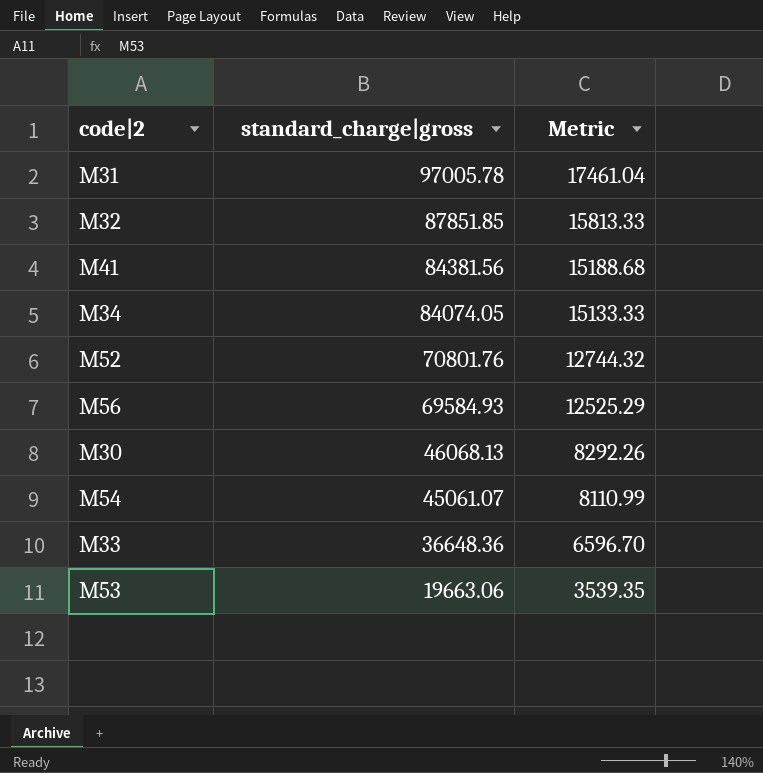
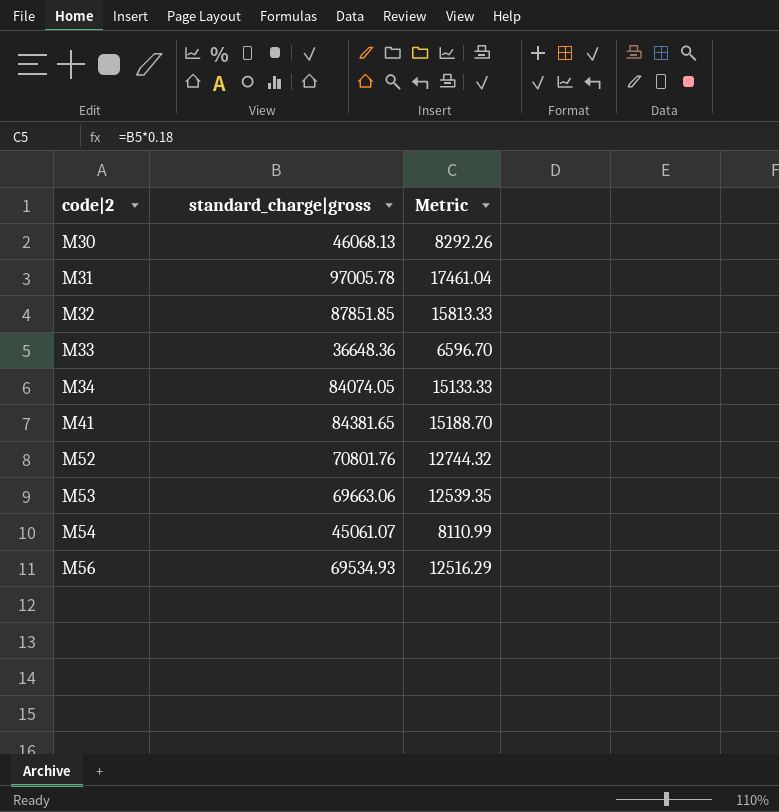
row order: standard_charge|gross descending -> code|2 ascending
M41 | standard_charge|gross: 84381.56 -> 84381.65
M41 | Metric: 15188.68 -> 15188.70
M53 | standard_charge|gross: 19663.06 -> 69663.06
M53 | Metric: 3539.35 -> 12539.35
M56 | standard_charge|gross: 69584.93 -> 69534.93
M56 | Metric: 12525.29 -> 12516.29

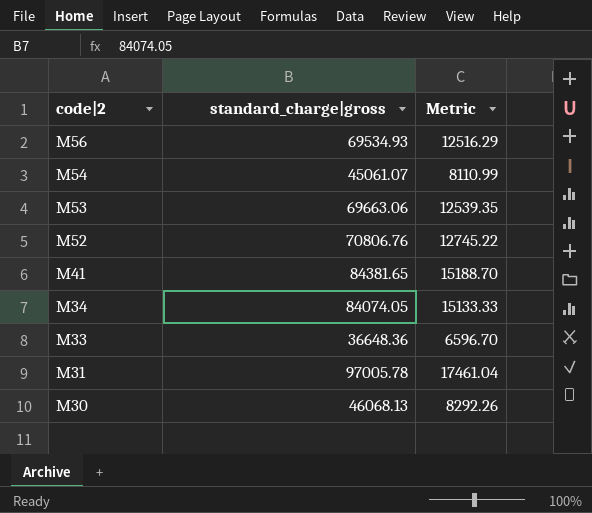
row order: code|2 ascending -> code|2 descending
row M32: 87851.85 | 15813.33 -> none
M52 | standard_charge|gross: 70801.76 -> 70806.76
M52 | Metric: 12744.32 -> 12745.22

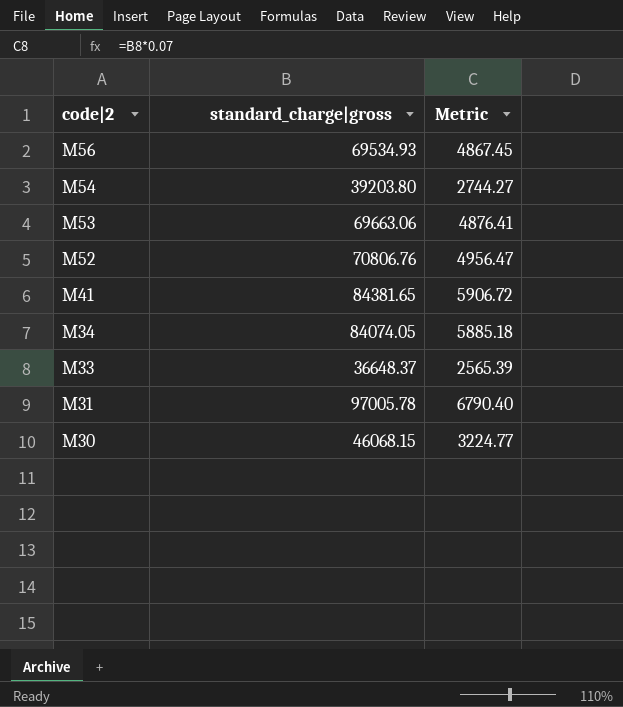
column Metric | formula: [standard_charge|gross] * 0.18 -> [standard_charge|gross] * 0.07
M54 | standard_charge|gross: 45061.07 -> 39203.80
M33 | standard_charge|gross: 36648.36 -> 36648.37
M30 | standard_charge|gross: 46068.13 -> 46068.15

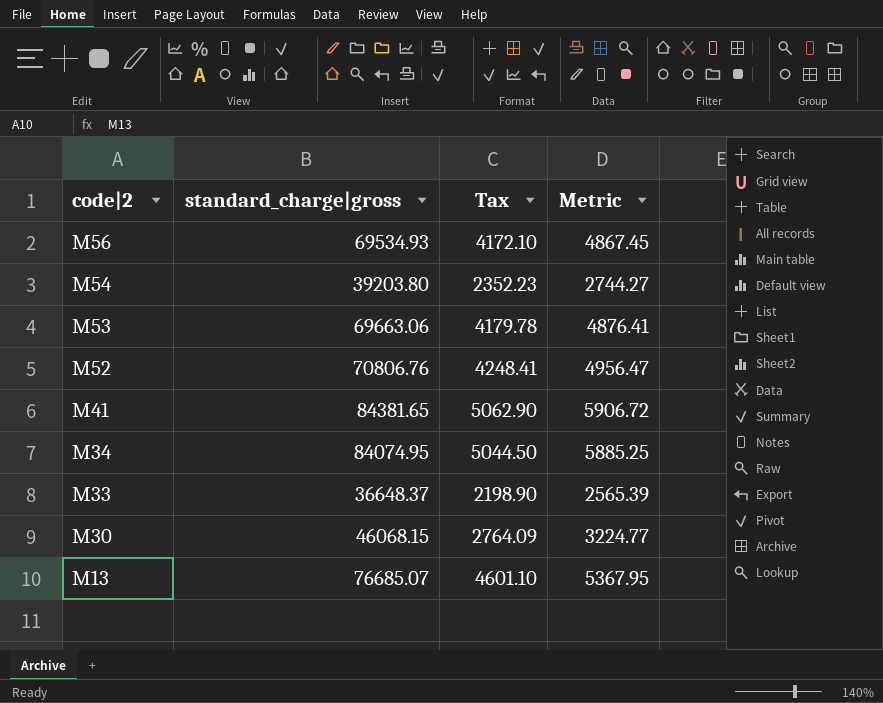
column Tax | formula: none -> [standard_charge|gross] * 0.06
row M31: 97005.78 | 6790.40 -> none
M34 | standard_charge|gross: 84074.05 -> 84074.95
M34 | Metric: 5885.18 -> 5885.25
row M13: none -> 76685.07 | 4601.10 | 5367.95

